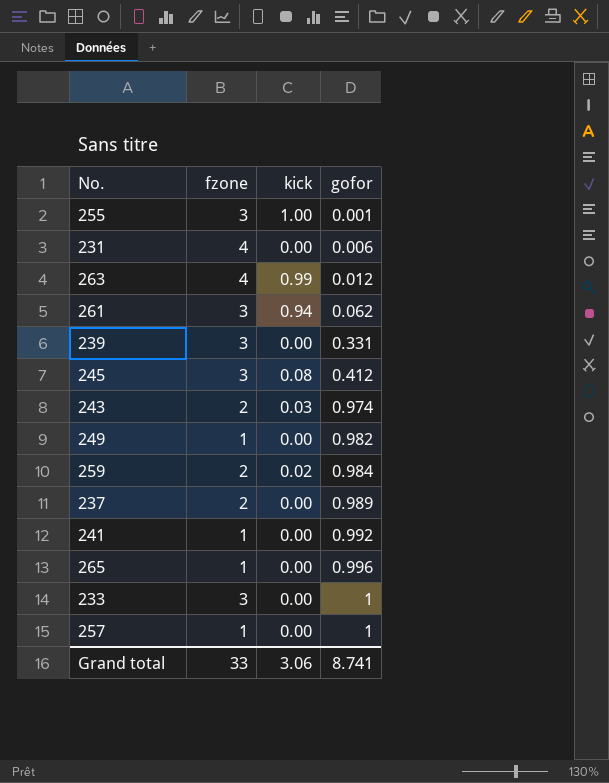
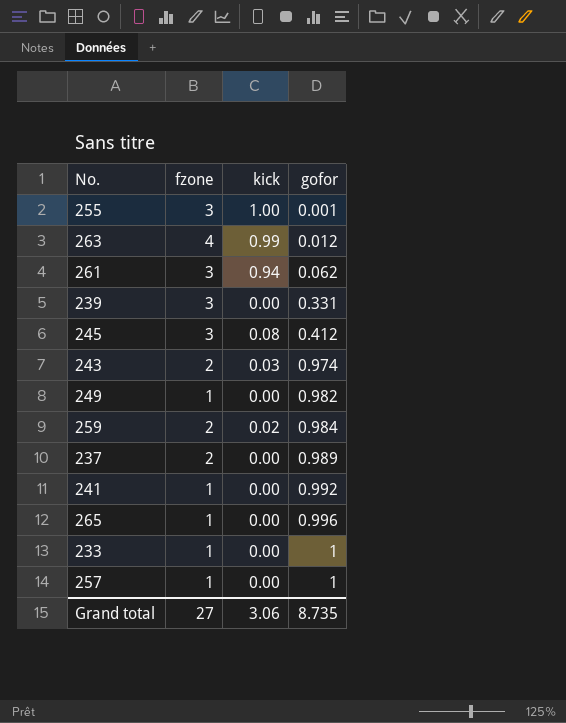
row 231: 4 | 0.00 | 0.006 -> none
233 | fzone: 3 -> 1
Grand total | fzone: 33 -> 27
Grand total | gofor: 8.741 -> 8.735

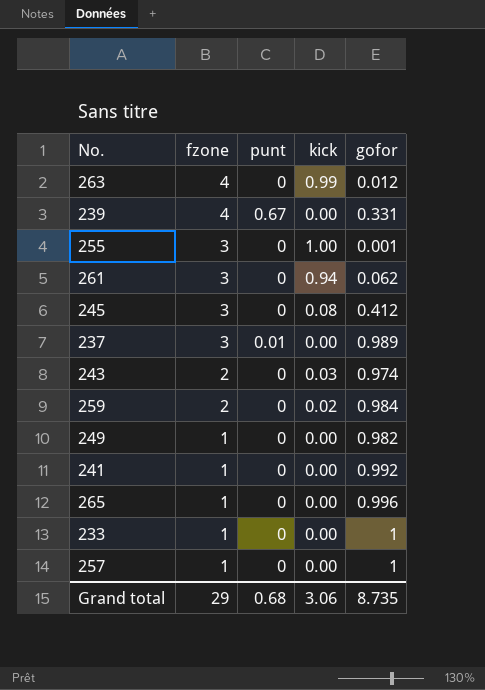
row order: gofor ascending -> fzone descending
column punt | position: none -> 3
239 | fzone: 3 -> 4
237 | fzone: 2 -> 3
Grand total | fzone: 27 -> 29

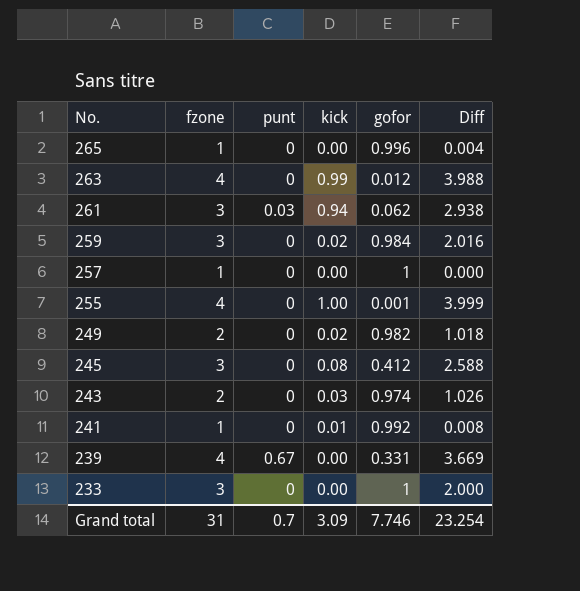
row order: fzone descending -> No. descending
column Diff | formula: none -> [fzone] - [gofor]
row 237: 3 | 0.01 | 0.00 | 0.989 -> none
261 | punt: 0 -> 0.03
259 | fzone: 2 -> 3
255 | fzone: 3 -> 4
249 | fzone: 1 -> 2
249 | kick: 0.00 -> 0.02
241 | kick: 0.00 -> 0.01
233 | fzone: 1 -> 3
Grand total | fzone: 29 -> 31
Grand total | punt: 0.68 -> 0.7
Grand total | kick: 3.06 -> 3.09
Grand total | gofor: 8.735 -> 7.746

